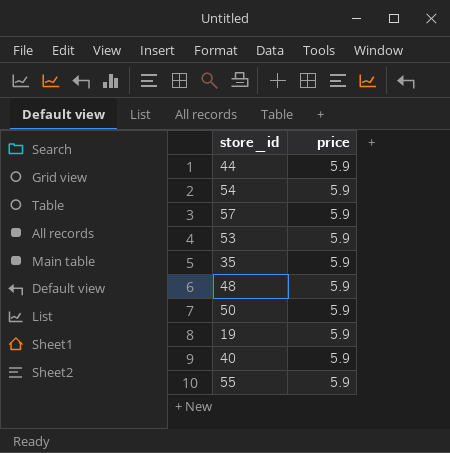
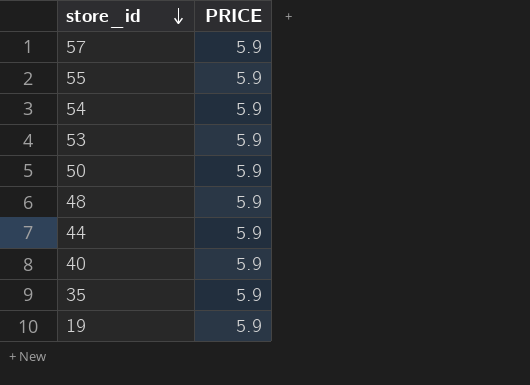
row order: none -> store_id descending
column name: price -> PRICE

